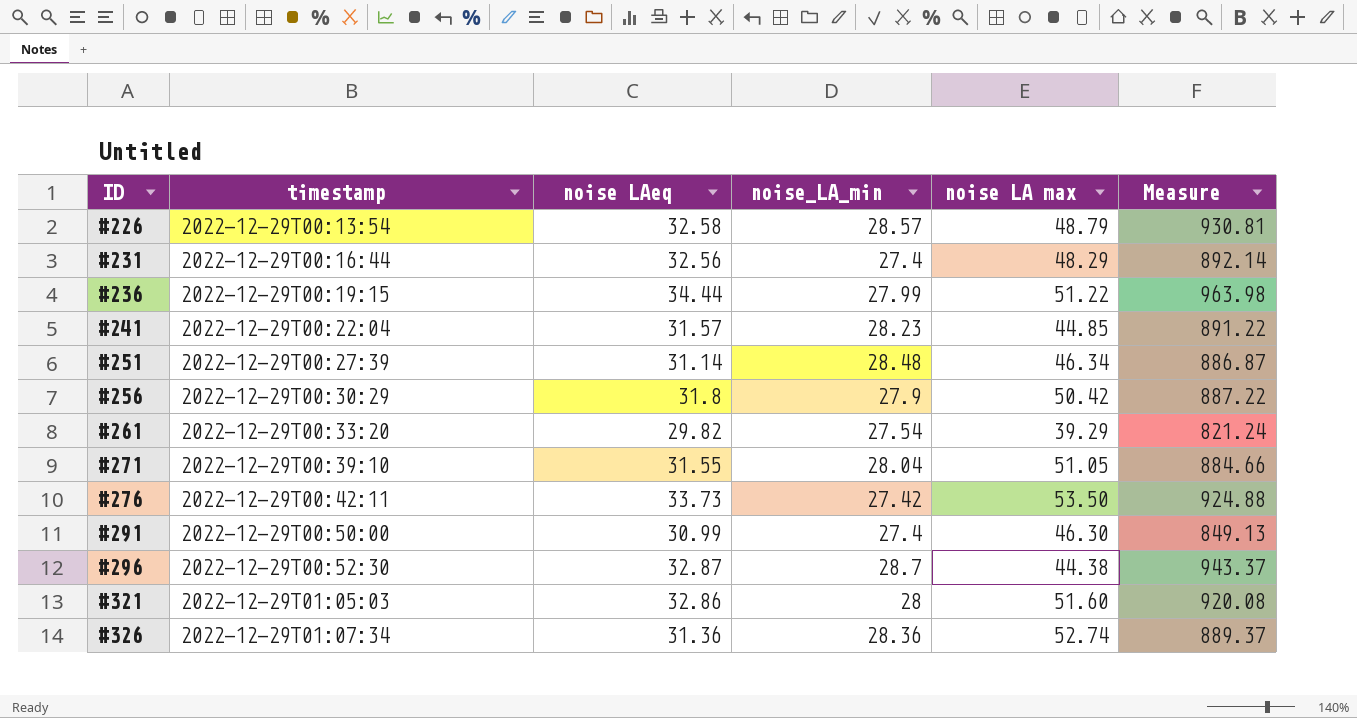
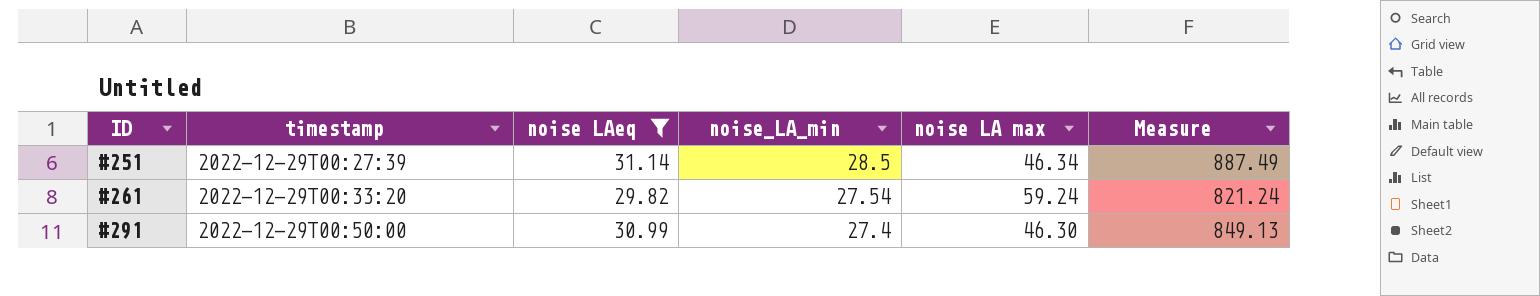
filter: none -> noise LAeq <= 31.14
#251 | noise_LA_min: 28.48 -> 28.5
#251 | Measure: 886.87 -> 887.49
#261 | noise LA max: 39.29 -> 59.24

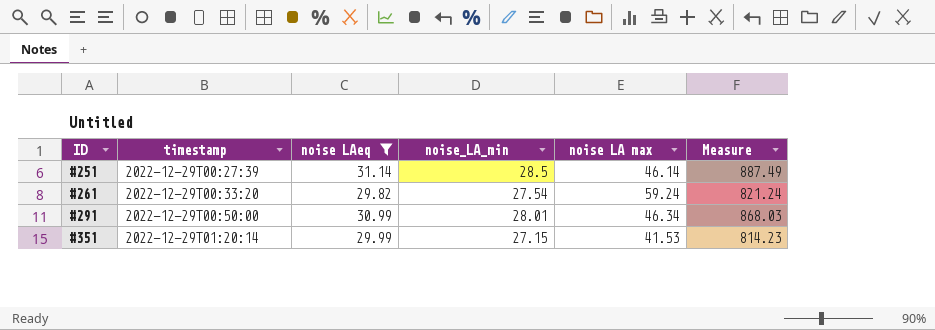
#251 | noise LA max: 46.34 -> 46.14
#291 | noise_LA_min: 27.4 -> 28.01
#291 | noise LA max: 46.30 -> 46.34
#291 | Measure: 849.13 -> 868.03
row #351: none -> 2022-12-29T01:20:14 | 29.99 | 27.15 | 41.53 | 814.23

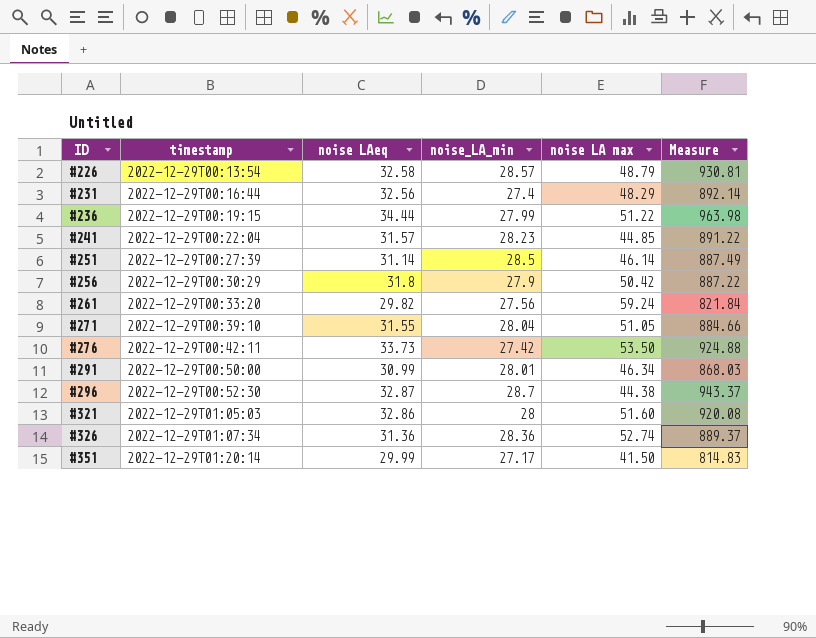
filter: noise LAeq <= 31.14 -> none
#261 | noise_LA_min: 27.54 -> 27.56
#261 | Measure: 821.24 -> 821.84
#351 | noise_LA_min: 27.15 -> 27.17
#351 | noise LA max: 41.53 -> 41.50
#351 | Measure: 814.23 -> 814.83

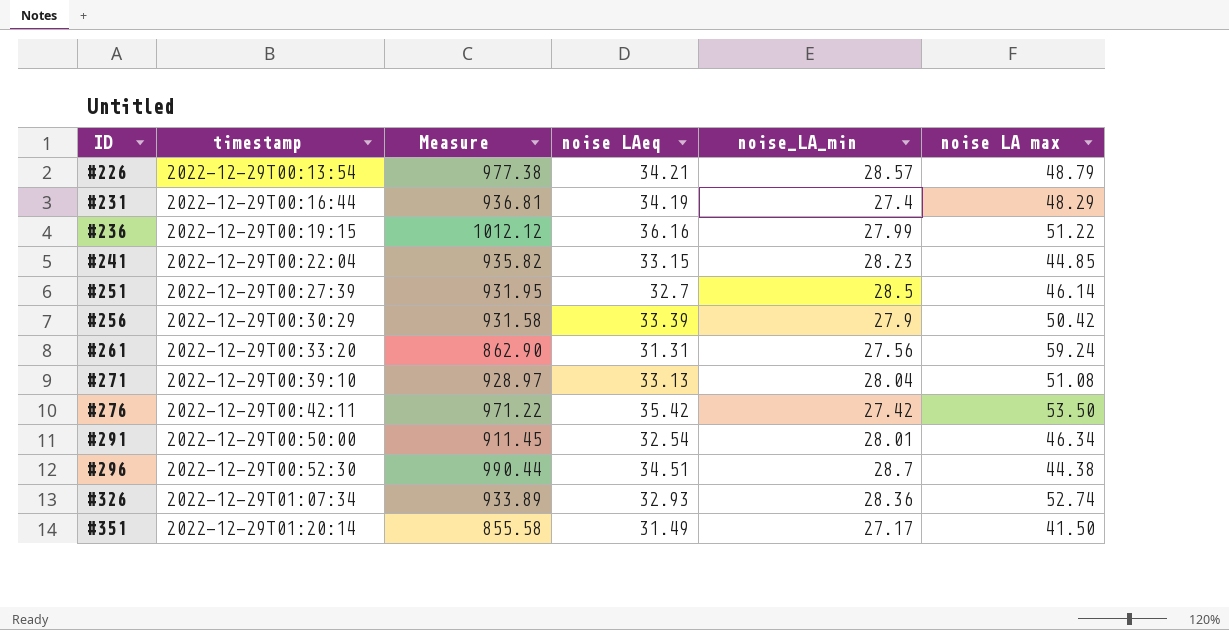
column Measure | position: 6 -> 3
row #321: 2022-12-29T01:05:03 | 32.86 | 28 | 51.60 | 920.08 -> none
#226 | Measure: 930.81 -> 977.38
#226 | noise LAeq: 32.58 -> 34.21
#231 | Measure: 892.14 -> 936.81
#231 | noise LAeq: 32.56 -> 34.19
#236 | Measure: 963.98 -> 1012.12
#236 | noise LAeq: 34.44 -> 36.16
#241 | Measure: 891.22 -> 935.82
#241 | noise LAeq: 31.57 -> 33.15
#251 | Measure: 887.49 -> 931.95
#251 | noise LAeq: 31.14 -> 32.7
#256 | Measure: 887.22 -> 931.58
#256 | noise LAeq: 31.8 -> 33.39
#261 | Measure: 821.84 -> 862.90
#261 | noise LAeq: 29.82 -> 31.31
#271 | Measure: 884.66 -> 928.97
#271 | noise LAeq: 31.55 -> 33.13
#271 | noise LA max: 51.05 -> 51.08
#276 | Measure: 924.88 -> 971.22
#276 | noise LAeq: 33.73 -> 35.42
#291 | Measure: 868.03 -> 911.45
#291 | noise LAeq: 30.99 -> 32.54
#296 | Measure: 943.37 -> 990.44
#296 | noise LAeq: 32.87 -> 34.51
#326 | Measure: 889.37 -> 933.89
#326 | noise LAeq: 31.36 -> 32.93
#351 | Measure: 814.83 -> 855.58
#351 | noise LAeq: 29.99 -> 31.49

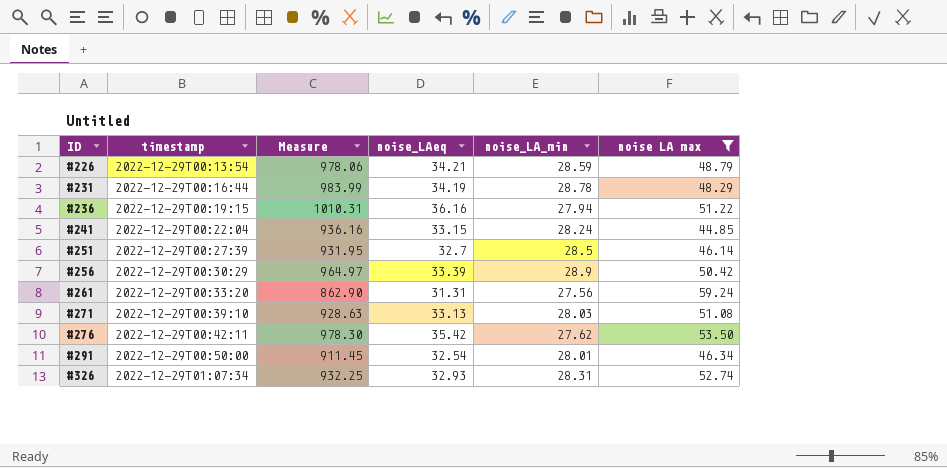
filter: none -> noise LA max >= 44.85
column name: noise LAeq -> noise_LAeq
#226 | Measure: 977.38 -> 978.06
#226 | noise_LA_min: 28.57 -> 28.59
#231 | Measure: 936.81 -> 983.99
#231 | noise_LA_min: 27.4 -> 28.78
#236 | Measure: 1012.12 -> 1010.31
#236 | noise_LA_min: 27.99 -> 27.94
#241 | Measure: 935.82 -> 936.16
#241 | noise_LA_min: 28.23 -> 28.24
#256 | Measure: 931.58 -> 964.97
#256 | noise_LA_min: 27.9 -> 28.9
#271 | Measure: 928.97 -> 928.63
#271 | noise_LA_min: 28.04 -> 28.03
#276 | Measure: 971.22 -> 978.30
#276 | noise_LA_min: 27.42 -> 27.62
#326 | Measure: 933.89 -> 932.25
#326 | noise_LA_min: 28.36 -> 28.31

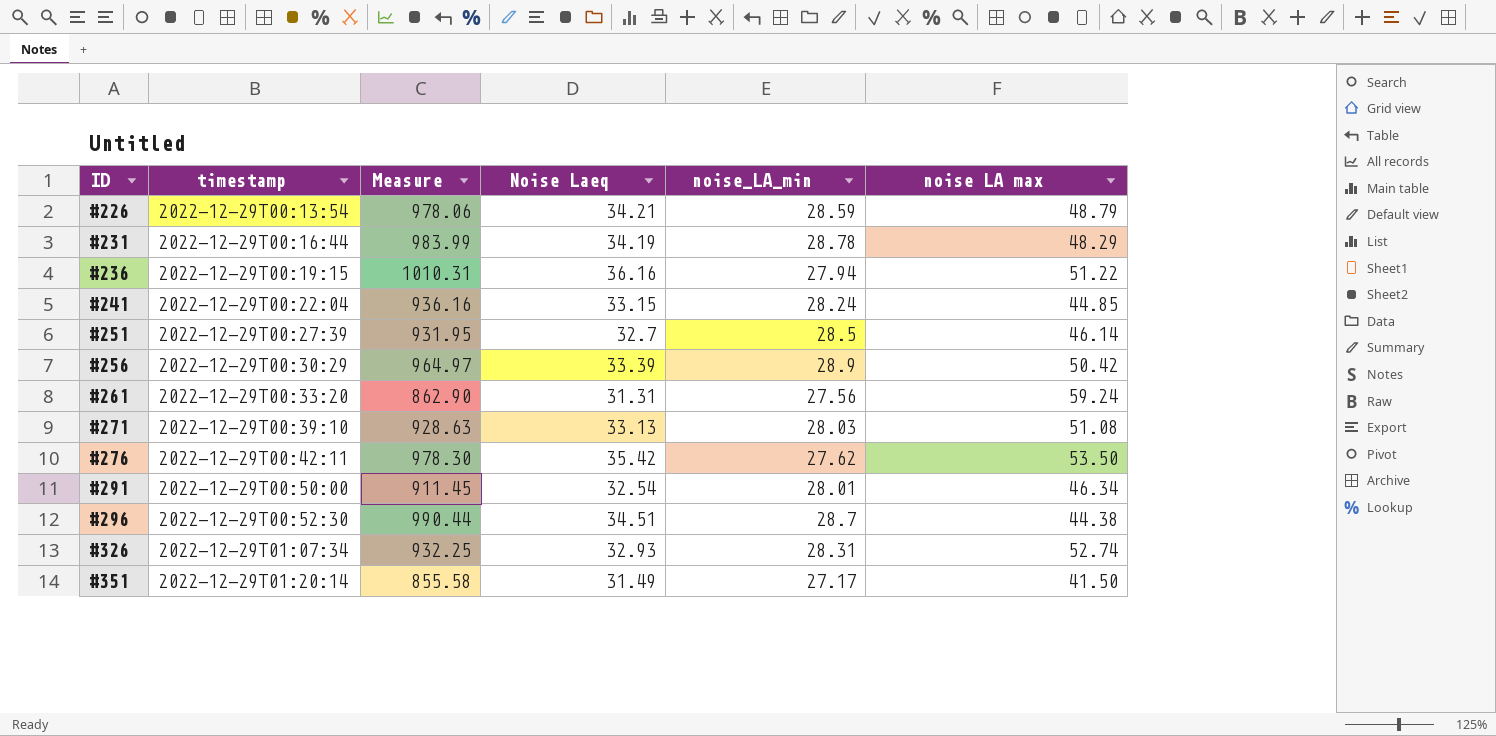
filter: noise LA max >= 44.85 -> none
column name: noise_LAeq -> Noise Laeq

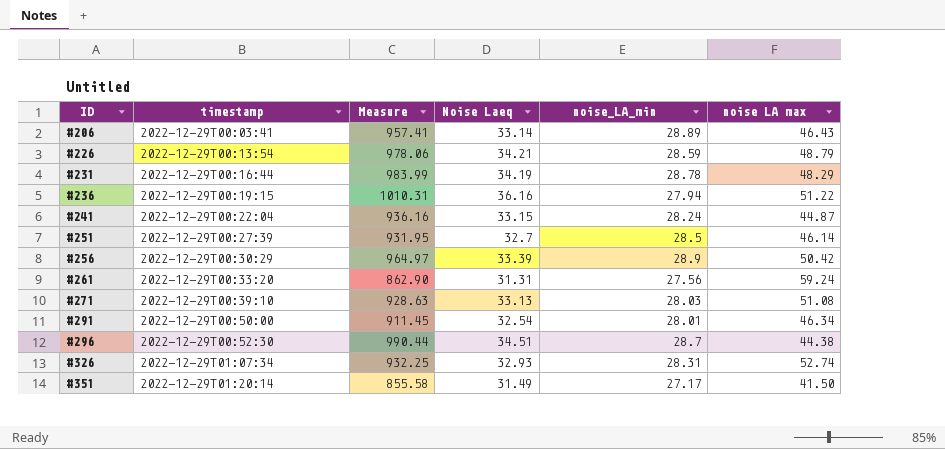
row #276: 2022-12-29T00:42:11 | 978.30 | 35.42 | 27.62 | 53.50 -> none
row #206: none -> 2022-12-29T00:03:41 | 957.41 | 33.14 | 28.89 | 46.43
#241 | noise LA max: 44.85 -> 44.87

